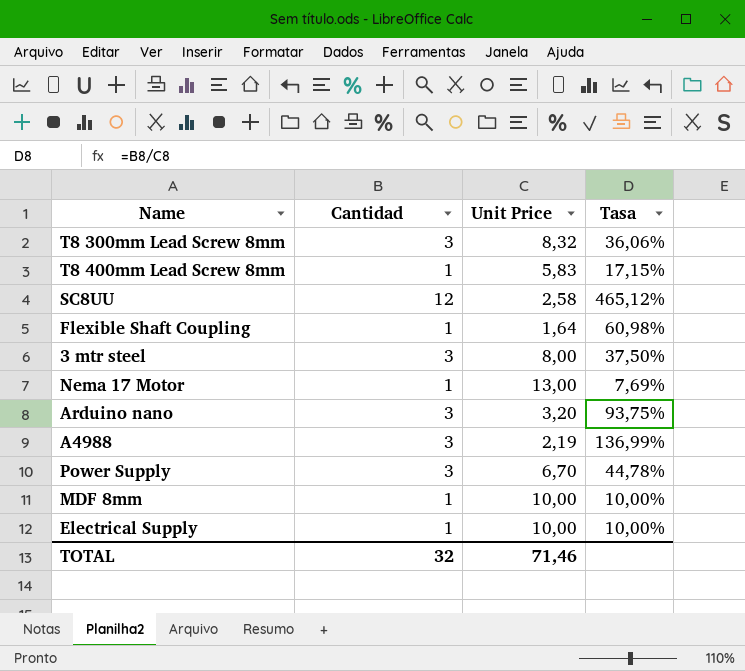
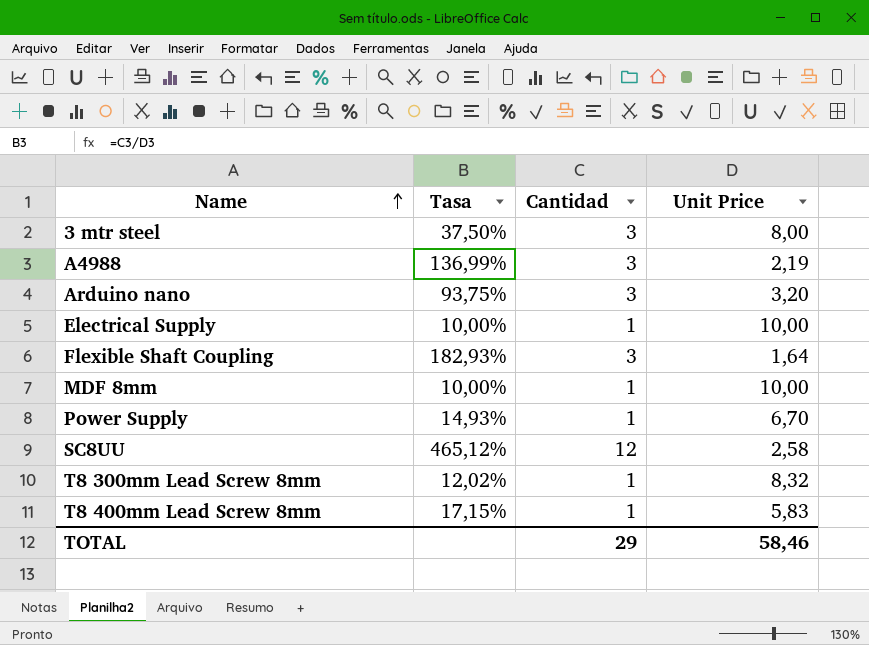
row order: none -> Name ascending
column Tasa | position: 4 -> 2
row Nema 17 Motor: 1 | 13,00 | 7,69% -> none
Flexible Shaft Coupling | Tasa: 60,98% -> 182,93%
Flexible Shaft Coupling | Cantidad: 1 -> 3
Power Supply | Tasa: 44,78% -> 14,93%
Power Supply | Cantidad: 3 -> 1
T8 300mm Lead Screw 8mm | Tasa: 36,06% -> 12,02%
T8 300mm Lead Screw 8mm | Cantidad: 3 -> 1
TOTAL | Cantidad: 32 -> 29
TOTAL | Unit Price: 71,46 -> 58,46

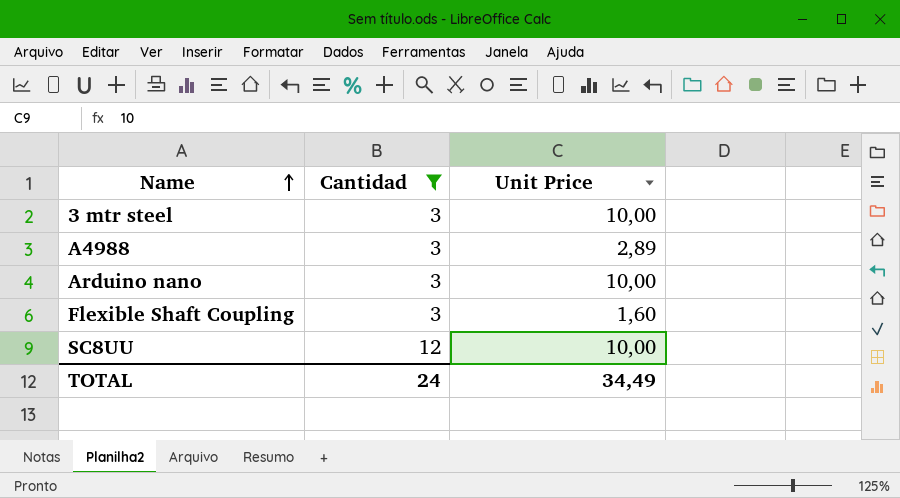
filter: none -> Cantidad != 1
column Tasa | formula: [Cantidad] / [Unit Price] -> none
3 mtr steel | Unit Price: 8,00 -> 10,00
A4988 | Unit Price: 2,19 -> 2,89
Arduino nano | Unit Price: 3,20 -> 10,00
Flexible Shaft Coupling | Unit Price: 1,64 -> 1,60
SC8UU | Unit Price: 2,58 -> 10,00
TOTAL | Cantidad: 29 -> 24
TOTAL | Unit Price: 58,46 -> 34,49

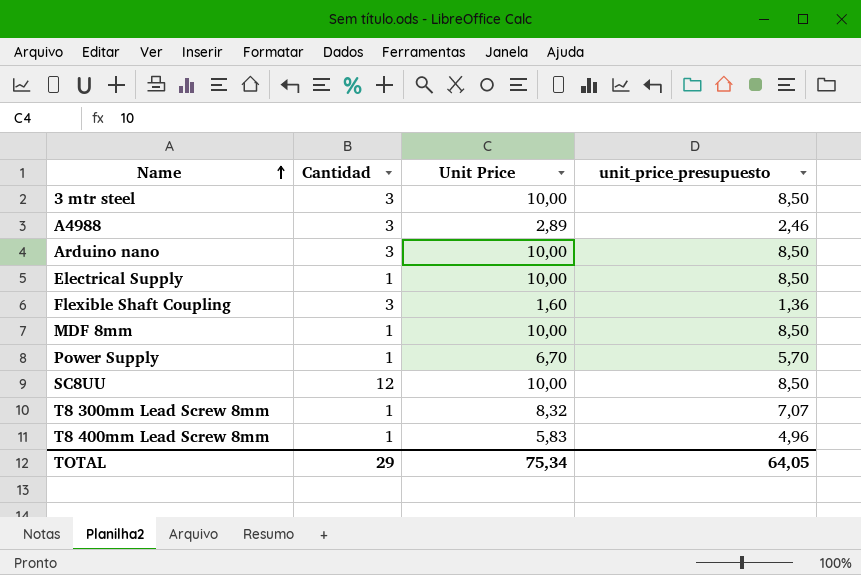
filter: Cantidad != 1 -> none
column unit_price_presupuesto | formula: none -> [Unit Price] * 0,85
TOTAL | Cantidad: 24 -> 29
TOTAL | Unit Price: 34,49 -> 75,34

